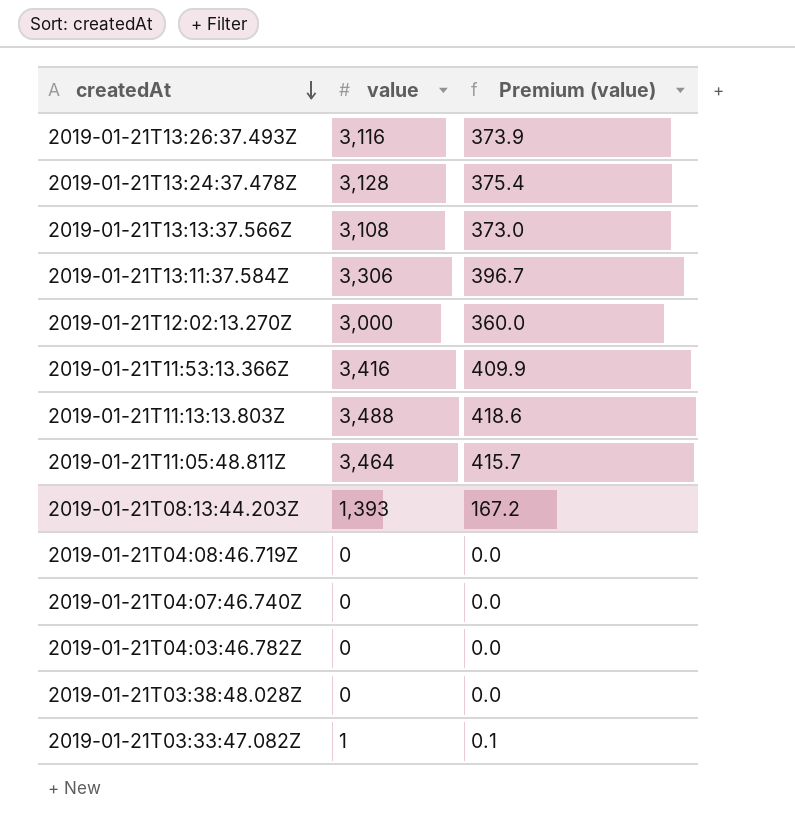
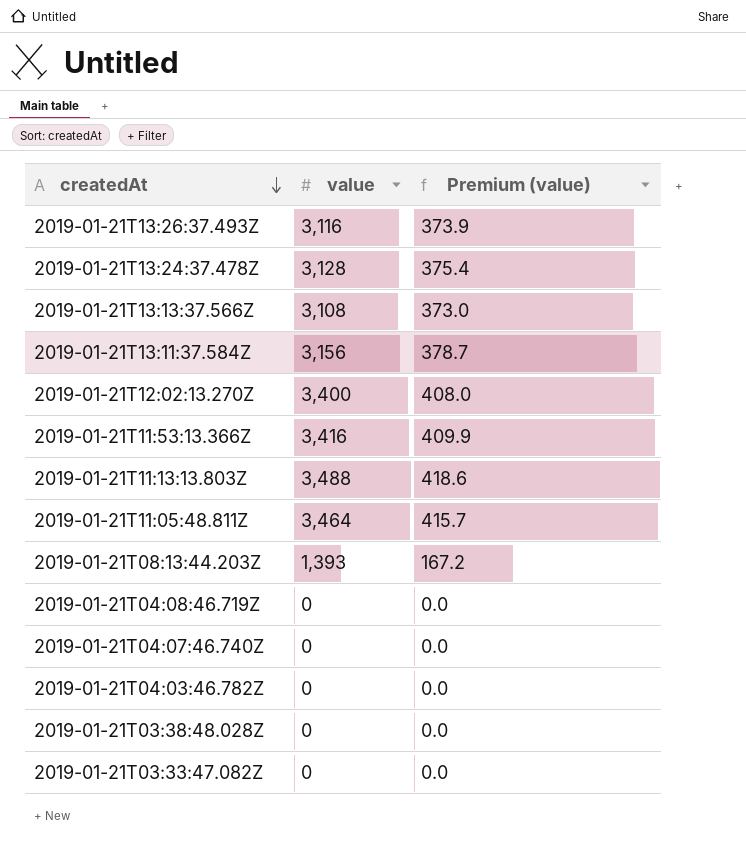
2019-01-21T13:11:37.584Z | value: 3,306 -> 3,156
2019-01-21T13:11:37.584Z | Premium (value): 396.7 -> 378.7
2019-01-21T12:02:13.270Z | value: 3,000 -> 3,400
2019-01-21T12:02:13.270Z | Premium (value): 360.0 -> 408.0
2019-01-21T03:33:47.082Z | value: 1 -> 0
2019-01-21T03:33:47.082Z | Premium (value): 0.1 -> 0.0

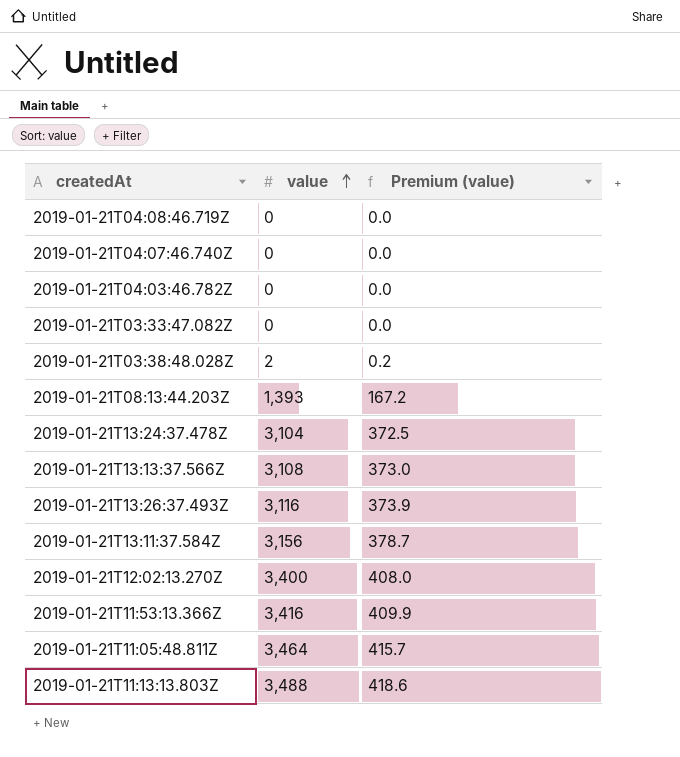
row order: createdAt descending -> value ascending
2019-01-21T03:38:48.028Z | value: 0 -> 2
2019-01-21T03:38:48.028Z | Premium (value): 0.0 -> 0.2
2019-01-21T13:24:37.478Z | value: 3,128 -> 3,104
2019-01-21T13:24:37.478Z | Premium (value): 375.4 -> 372.5

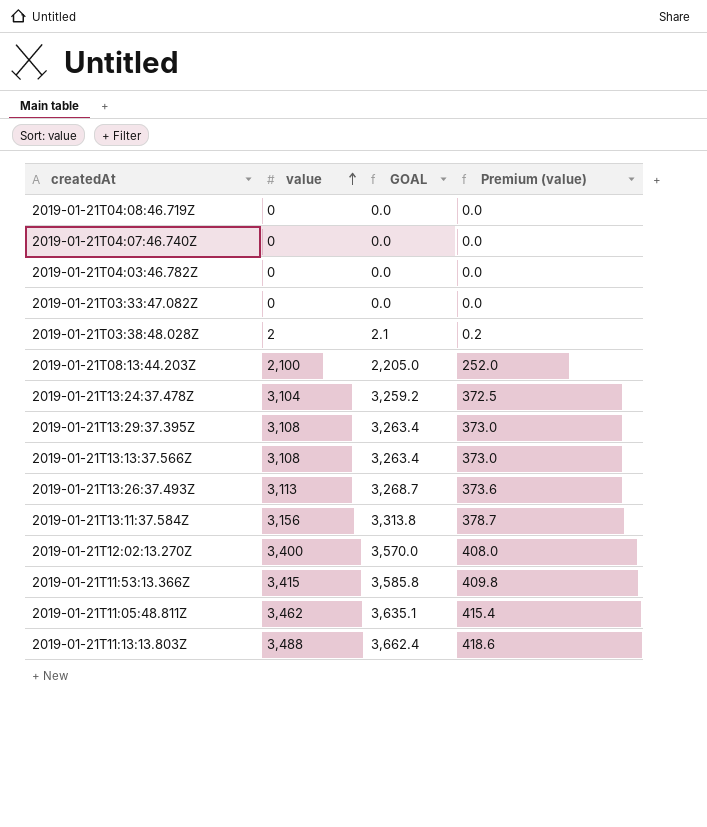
column GOAL | formula: none -> [value] * 1.05
2019-01-21T08:13:44.203Z | value: 1,393 -> 2,100
2019-01-21T08:13:44.203Z | Premium (value): 167.2 -> 252.0
row 2019-01-21T13:29:37.395Z: none -> 3,108 | 3,263.4 | 373.0
2019-01-21T13:26:37.493Z | value: 3,116 -> 3,113
2019-01-21T13:26:37.493Z | Premium (value): 373.9 -> 373.6
2019-01-21T11:53:13.366Z | value: 3,416 -> 3,415
2019-01-21T11:53:13.366Z | Premium (value): 409.9 -> 409.8
2019-01-21T11:05:48.811Z | value: 3,464 -> 3,462
2019-01-21T11:05:48.811Z | Premium (value): 415.7 -> 415.4

